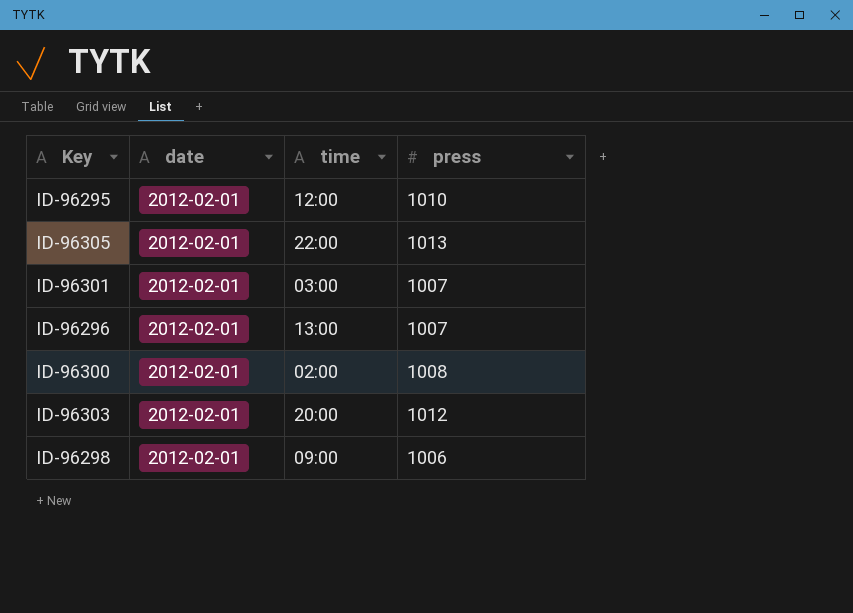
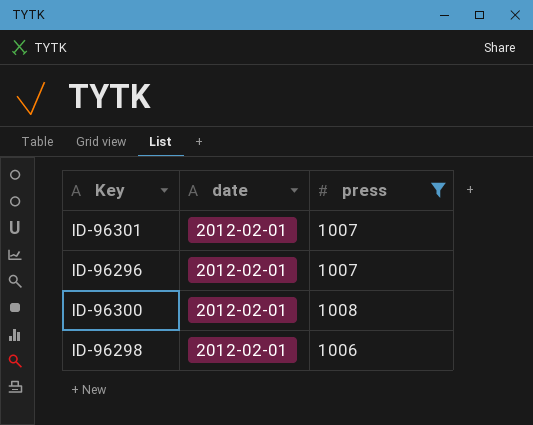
filter: none -> press <= 1008
column time | position: 3 -> none

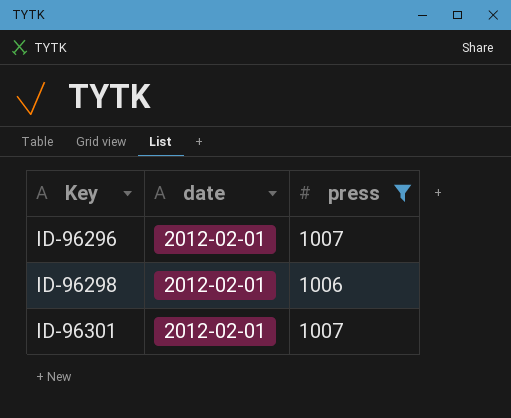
row order: none -> Key ascending
row ID-96300: 2012-02-01 | 1008 -> none

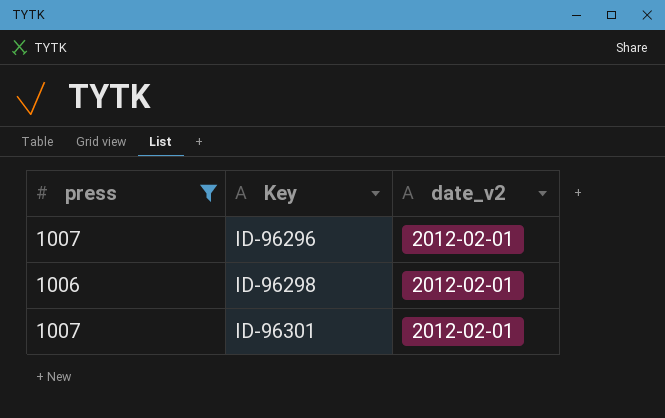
column press | position: 3 -> 1
column name: date -> date_v2

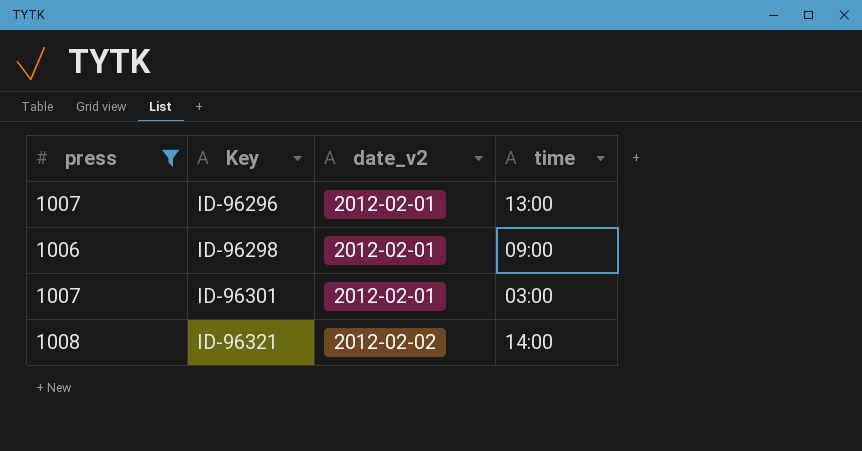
column time | position: none -> 4
row ID-96321: none -> 1008 | 2012-02-02 | 14:00

